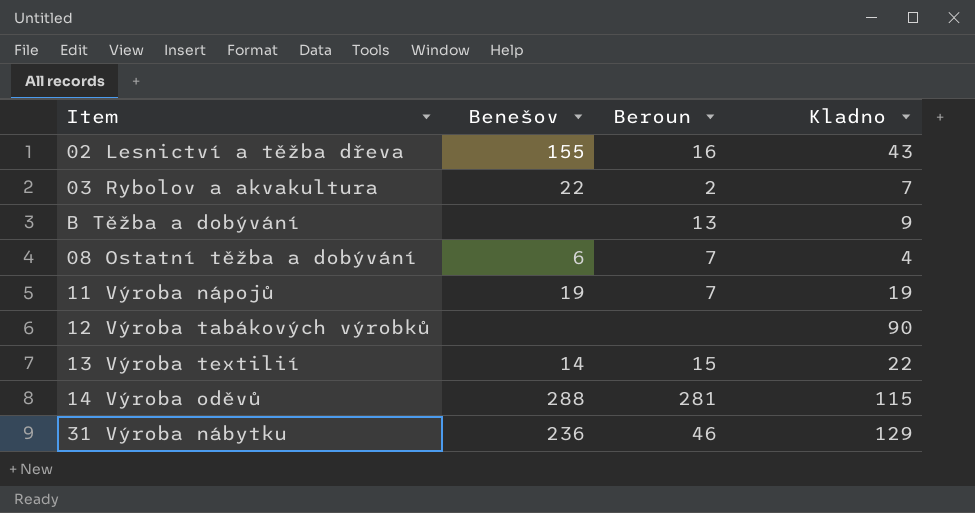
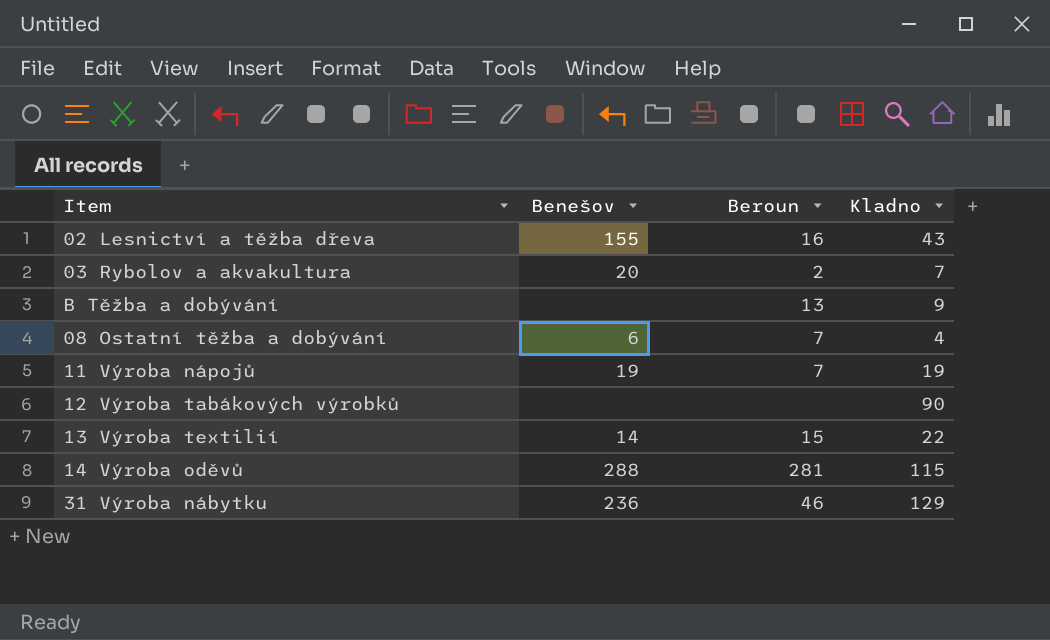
03 Rybolov a akvakultura | Benešov: 22 -> 20

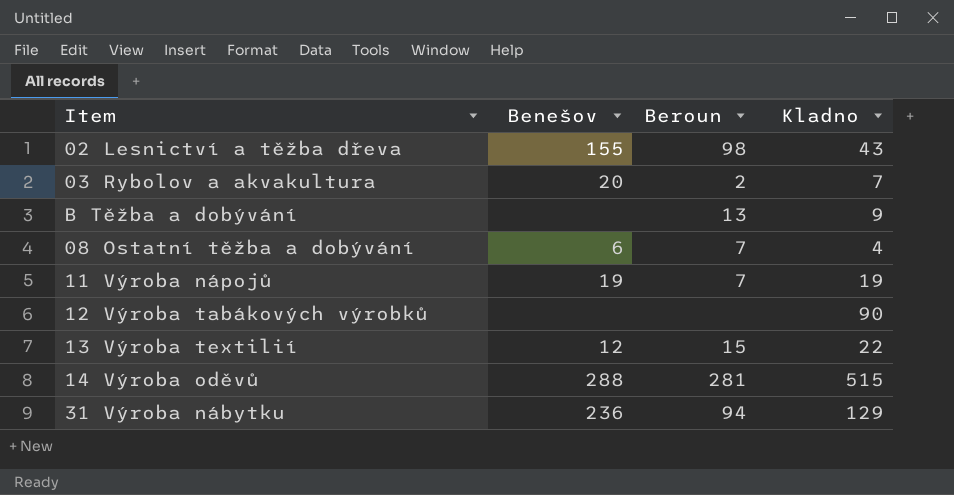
02 Lesnictví a těžba dřeva | Beroun: 16 -> 98
13 Výroba textilií | Benešov: 14 -> 12
14 Výroba oděvů | Kladno: 115 -> 515
31 Výroba nábytku | Beroun: 46 -> 94

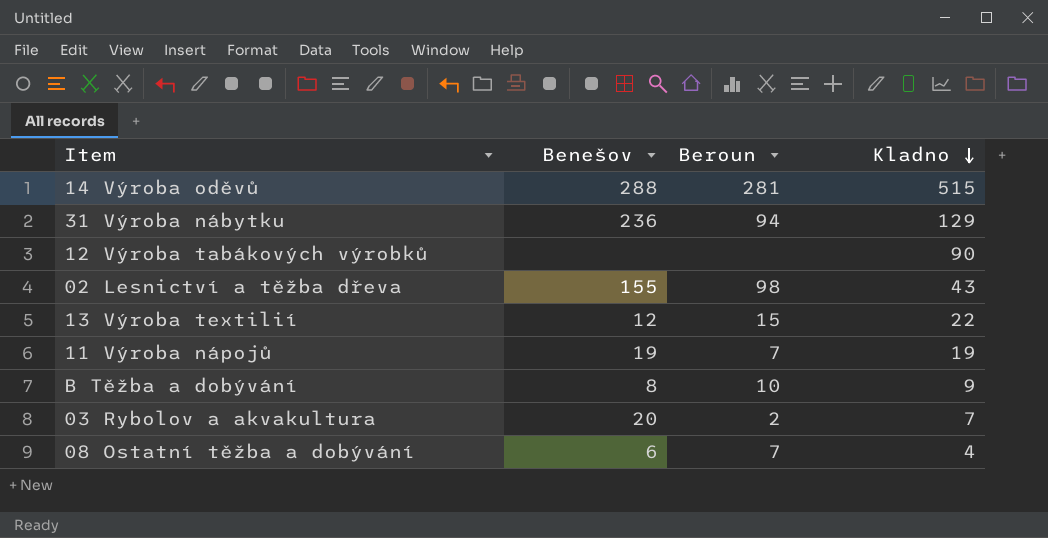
row order: none -> Kladno descending
B Těžba a dobývání | Benešov: none -> 8
B Těžba a dobývání | Beroun: 13 -> 10

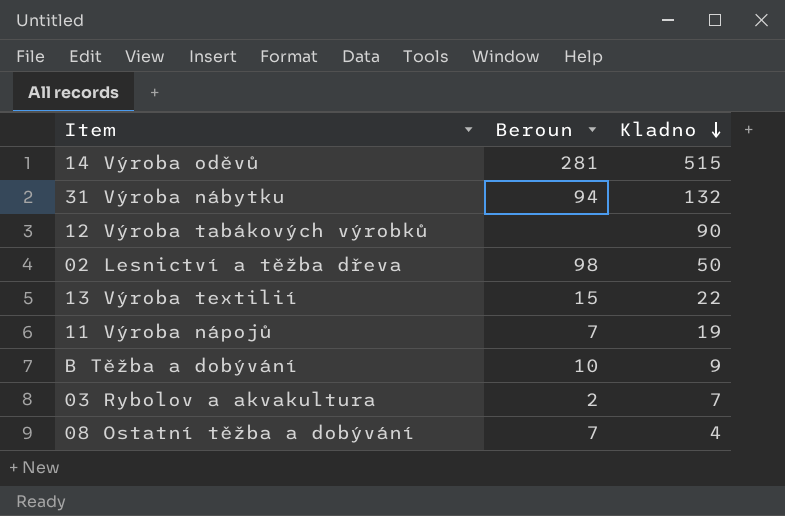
column Benešov | position: 2 -> none
31 Výroba nábytku | Kladno: 129 -> 132
02 Lesnictví a těžba dřeva | Kladno: 43 -> 50

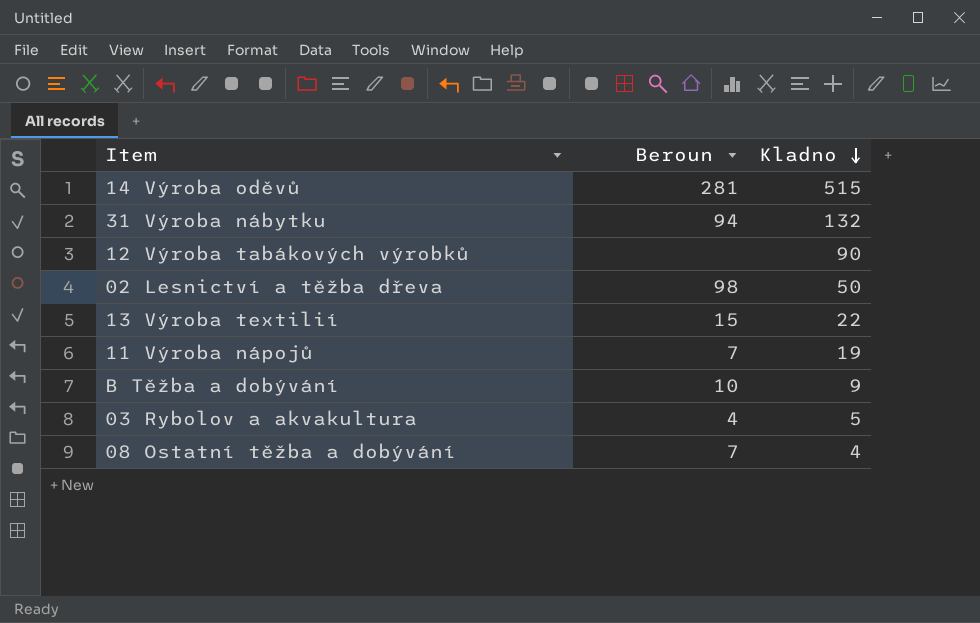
03 Rybolov a akvakultura | Beroun: 2 -> 4
03 Rybolov a akvakultura | Kladno: 7 -> 5

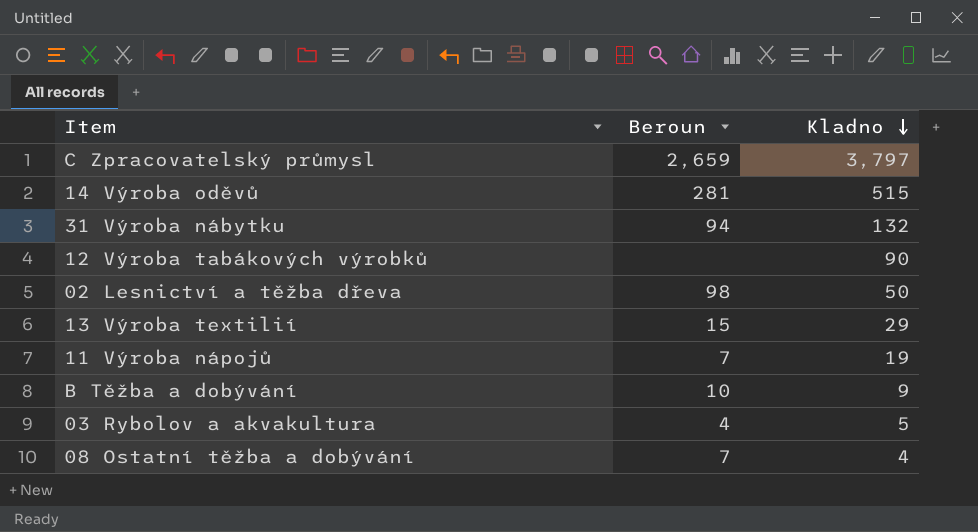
row C Zpracovatelský průmysl: none -> 2,659 | 3,797
13 Výroba textilií | Kladno: 22 -> 29

